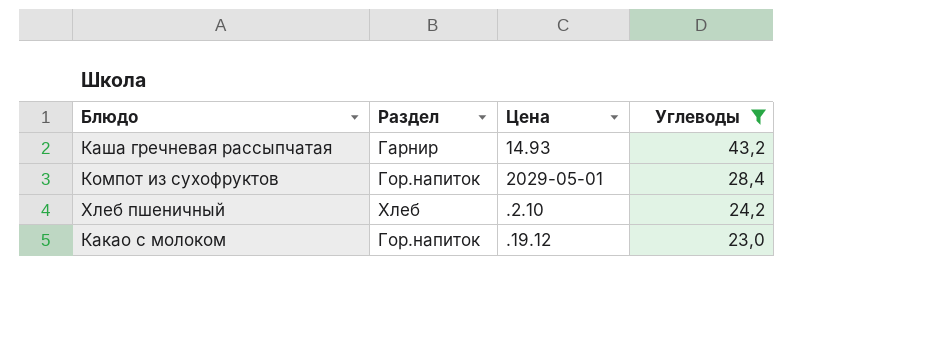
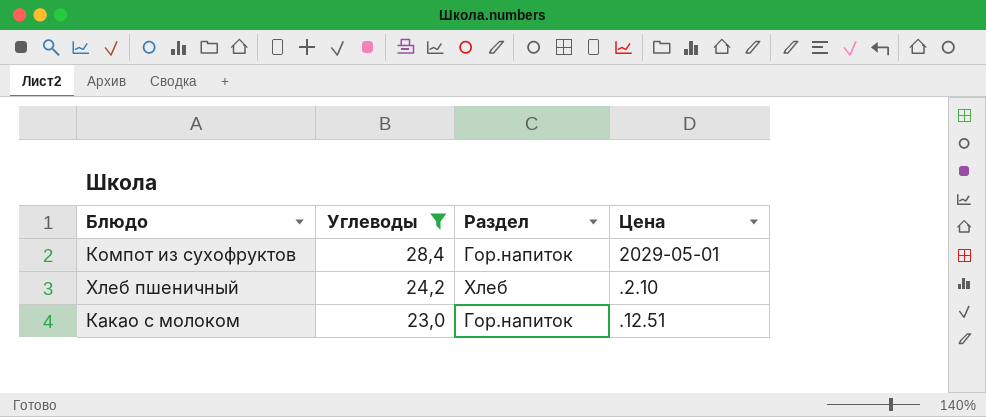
column Углеводы | position: 4 -> 2
row Каша гречневая рассыпчатая: Гарнир | 14.93 | 43,2 -> none
Какао с молоком | Цена: .19.12 -> .12.51

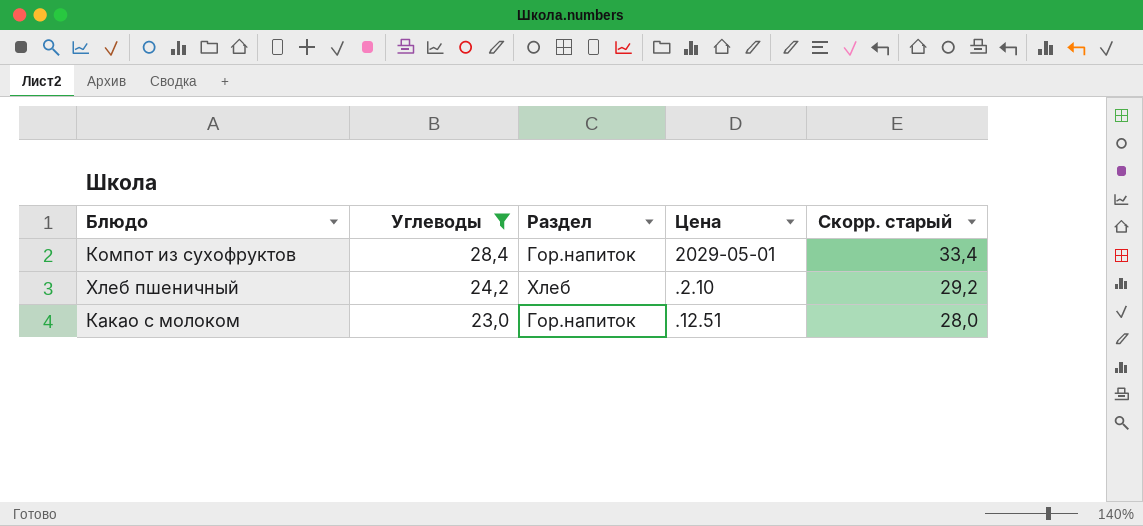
column Скорр. старый | formula: none -> [Углеводы] + 5

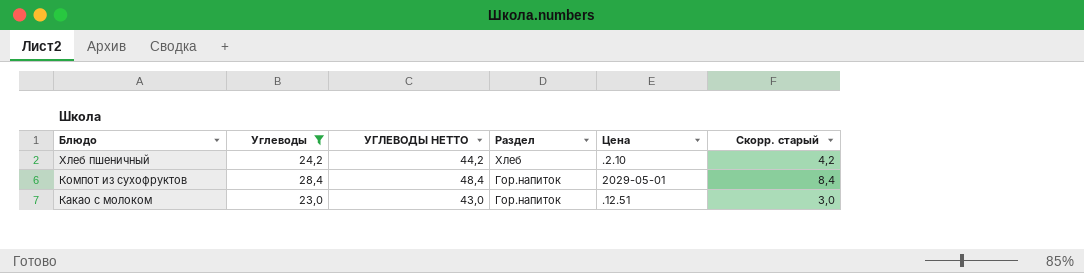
row order: Углеводы descending -> Блюдо descending
column УГЛЕВОДЫ НЕТТО | formula: none -> [Углеводы] + 20
column Скорр. старый | formula: [Углеводы] + 5 -> [Углеводы] - 20

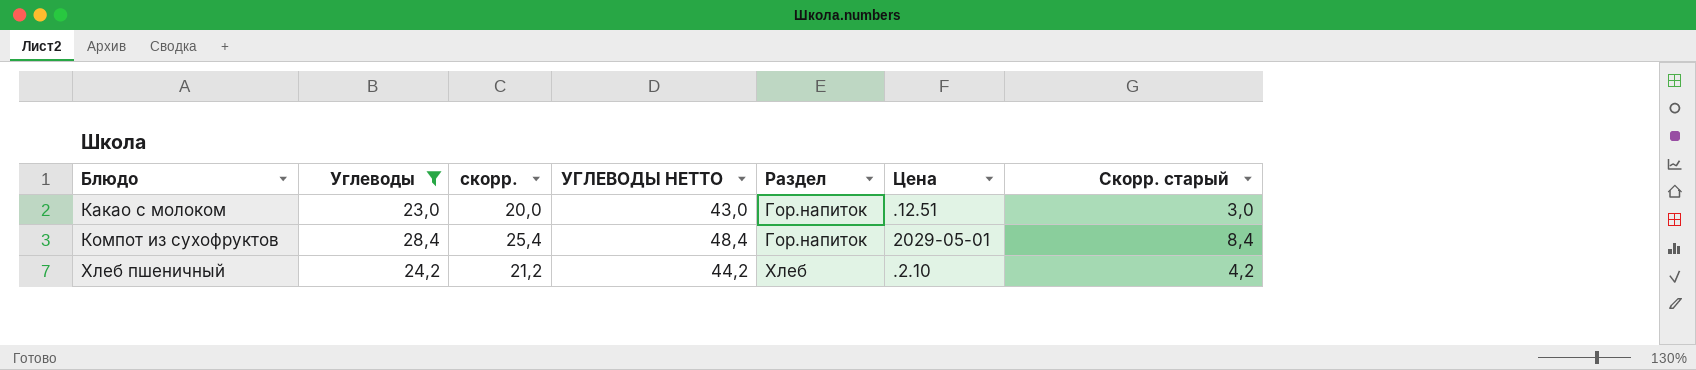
row order: Блюдо descending -> Блюдо ascending
column скорр. | formula: none -> [Углеводы] - 3

